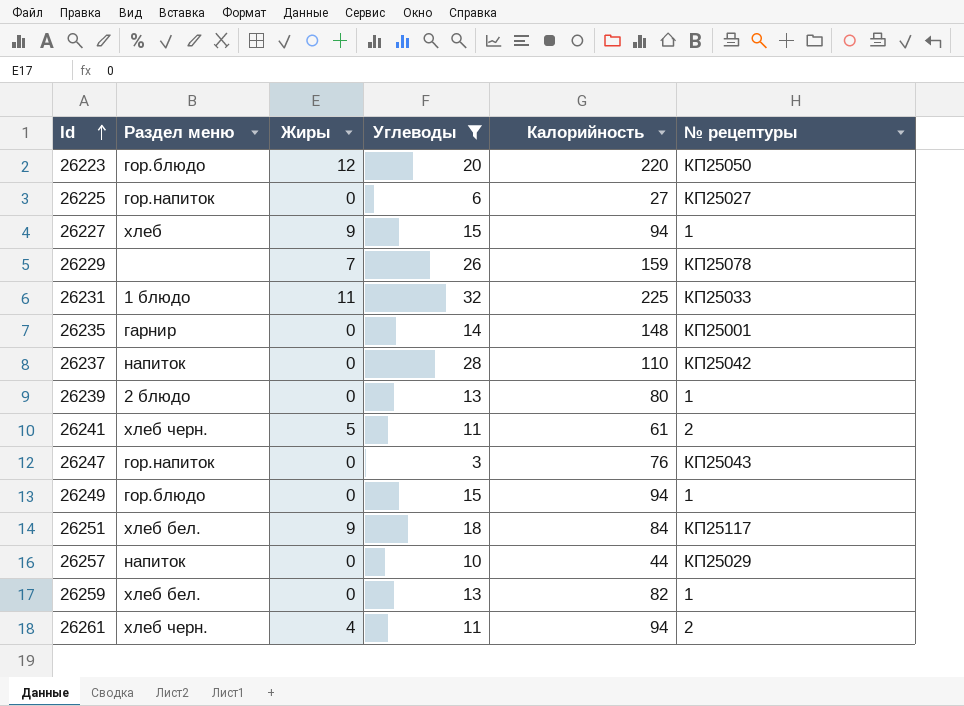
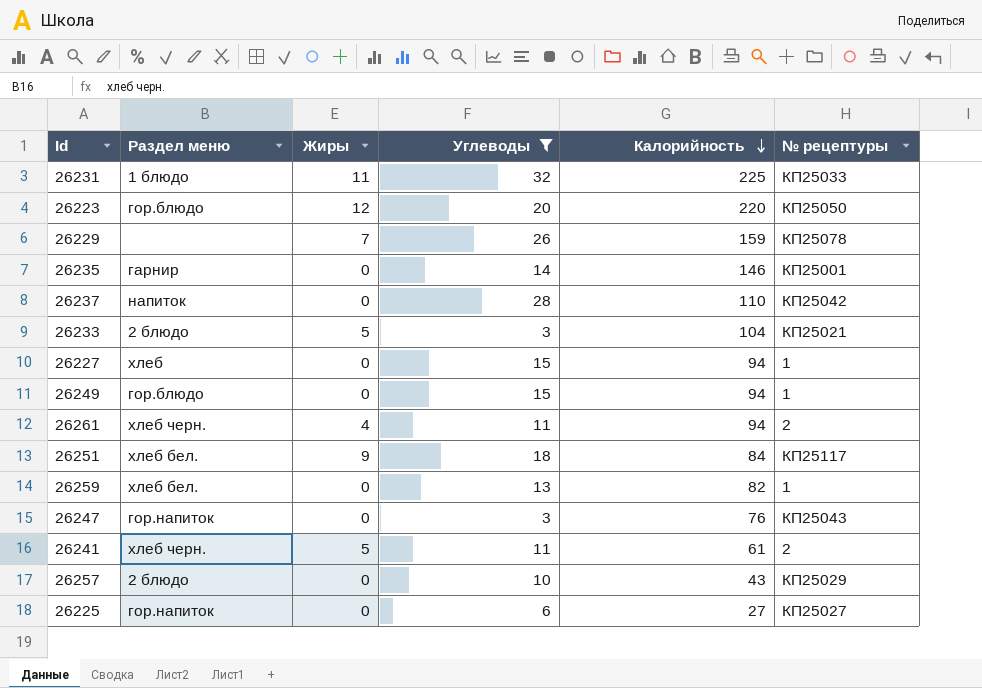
row order: Id ascending -> Калорийность descending
row 26239: 2 блюдо | 0 | 13 | 80 | 1 -> none
26235 | Калорийность: 148 -> 146
row 26233: none -> 2 блюдо | 5 | 3 | 104 | КП25021
26227 | Жиры: 9 -> 0
26257 | Раздел меню: напиток -> 2 блюдо
26257 | Калорийность: 44 -> 43

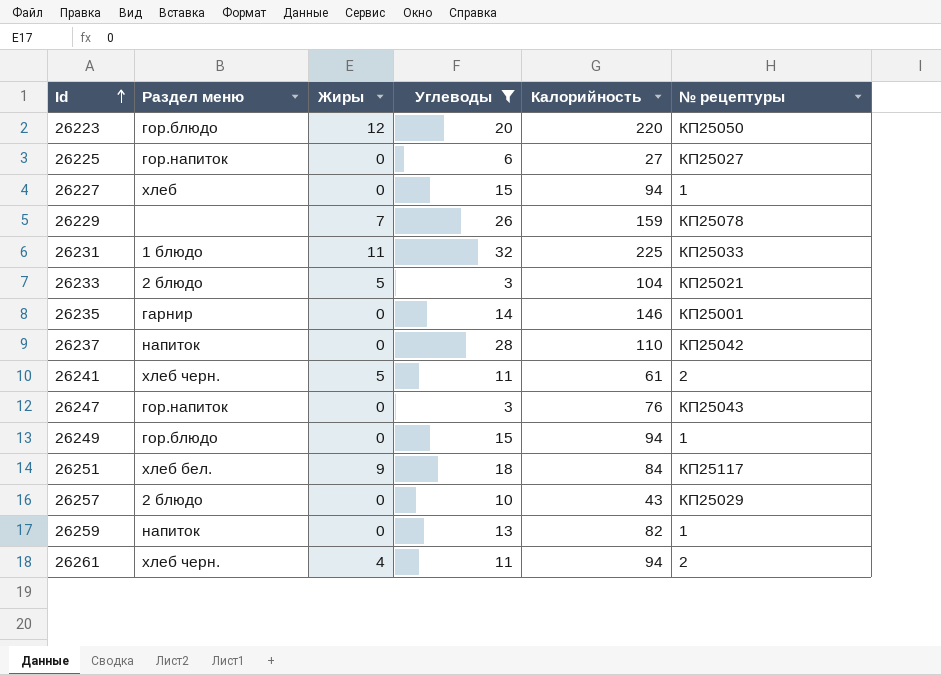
row order: Калорийность descending -> Id ascending
26259 | Раздел меню: хлеб бел. -> напиток

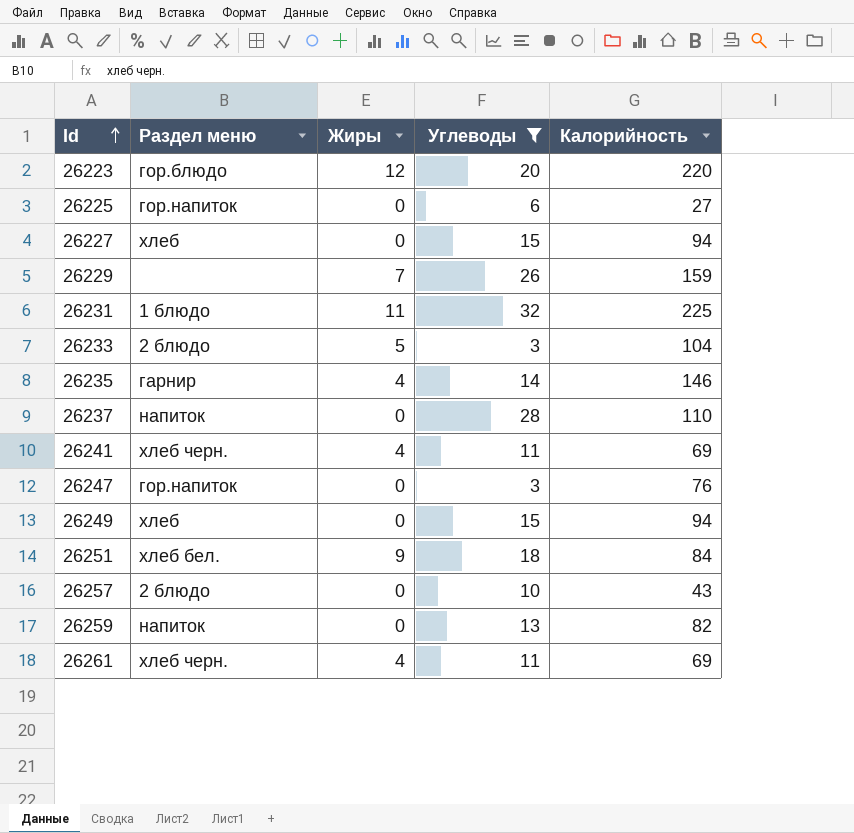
column № рецептуры | position: 6 -> none
26235 | Жиры: 0 -> 4
26241 | Жиры: 5 -> 4
26241 | Калорийность: 61 -> 69
26249 | Раздел меню: гор.блюдо -> хлеб
26261 | Калорийность: 94 -> 69

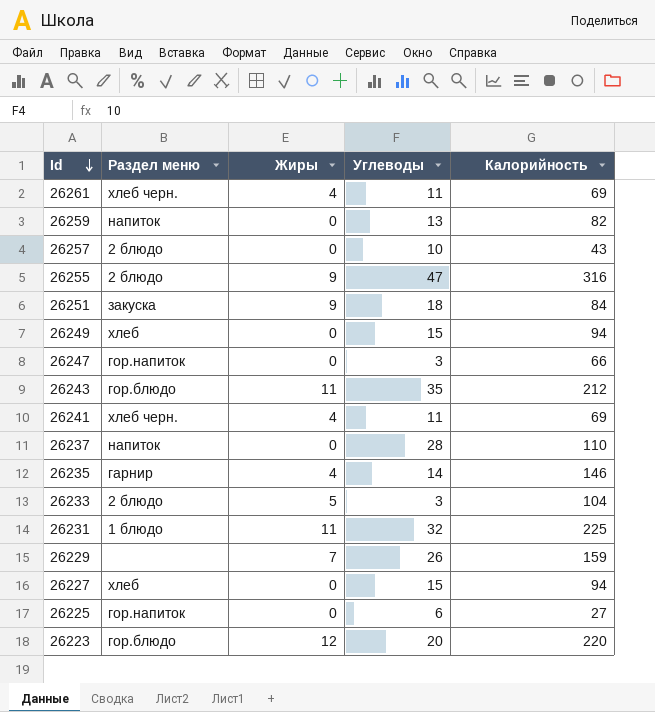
filter: Углеводы <= 32 -> none
row order: Id ascending -> Id descending
26251 | Раздел меню: хлеб бел. -> закуска
26247 | Калорийность: 76 -> 66

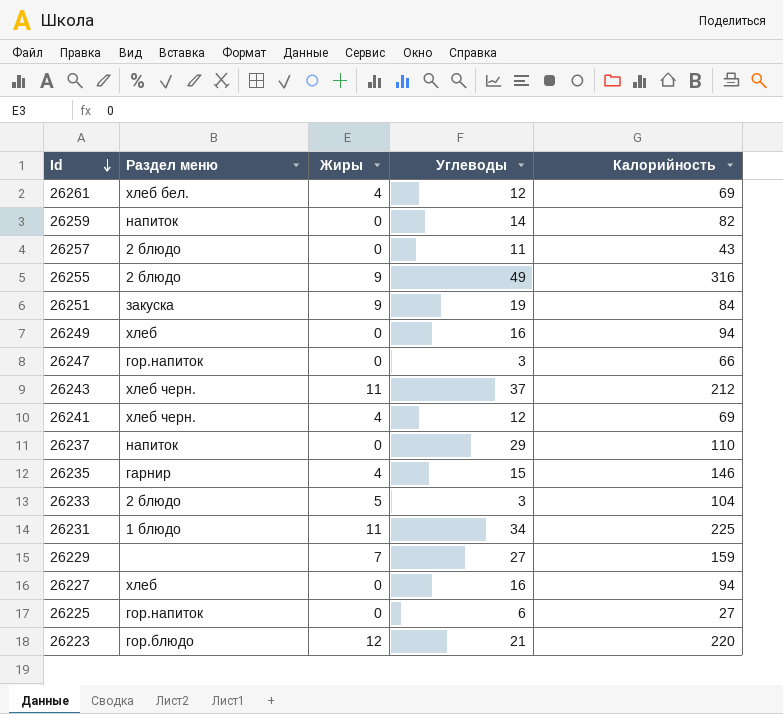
26261 | Раздел меню: хлеб черн. -> хлеб бел.
26261 | Углеводы: 11 -> 12
26259 | Углеводы: 13 -> 14
26257 | Углеводы: 10 -> 11
26255 | Углеводы: 47 -> 49
26251 | Углеводы: 18 -> 19
26249 | Углеводы: 15 -> 16
26243 | Раздел меню: гор.блюдо -> хлеб черн.
26243 | Углеводы: 35 -> 37
26241 | Углеводы: 11 -> 12
26237 | Углеводы: 28 -> 29
26235 | Углеводы: 14 -> 15
26231 | Углеводы: 32 -> 34
26229 | Углеводы: 26 -> 27
26227 | Углеводы: 15 -> 16
26223 | Углеводы: 20 -> 21

